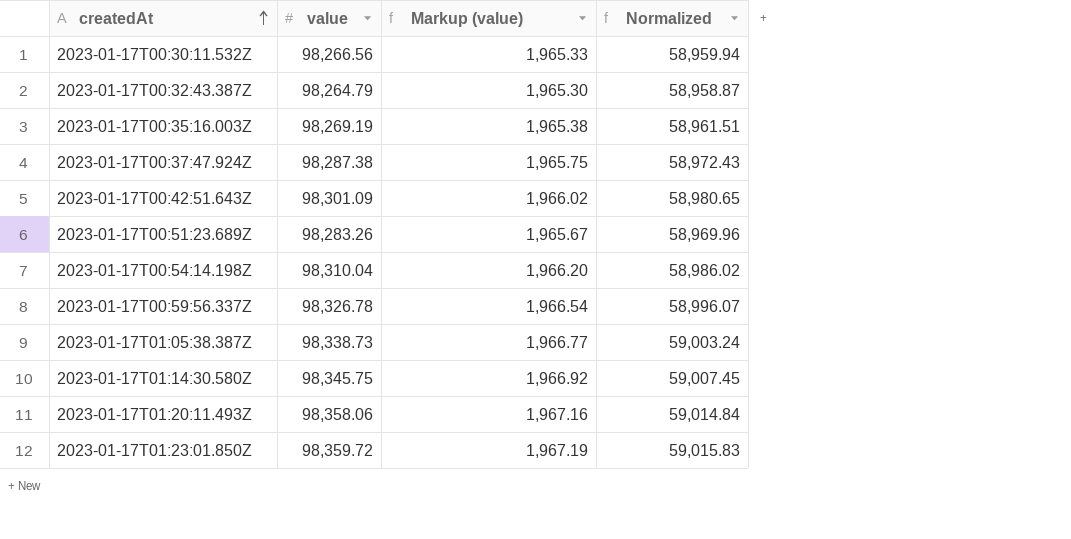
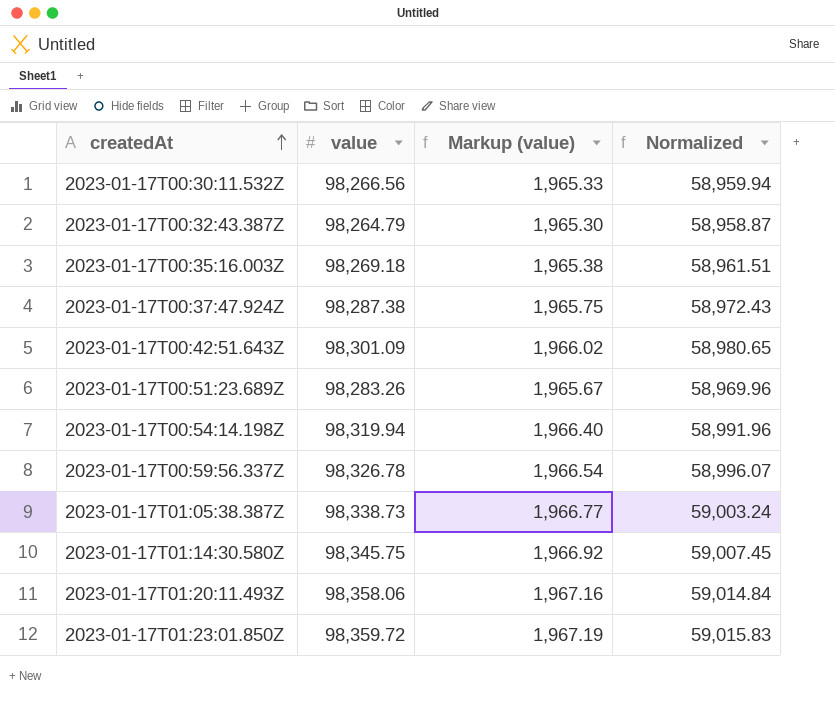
2023-01-17T00:35:16.003Z | value: 98,269.19 -> 98,269.18
2023-01-17T00:54:14.198Z | value: 98,310.04 -> 98,319.94
2023-01-17T00:54:14.198Z | Markup (value): 1,966.20 -> 1,966.40
2023-01-17T00:54:14.198Z | Normalized: 58,986.02 -> 58,991.96

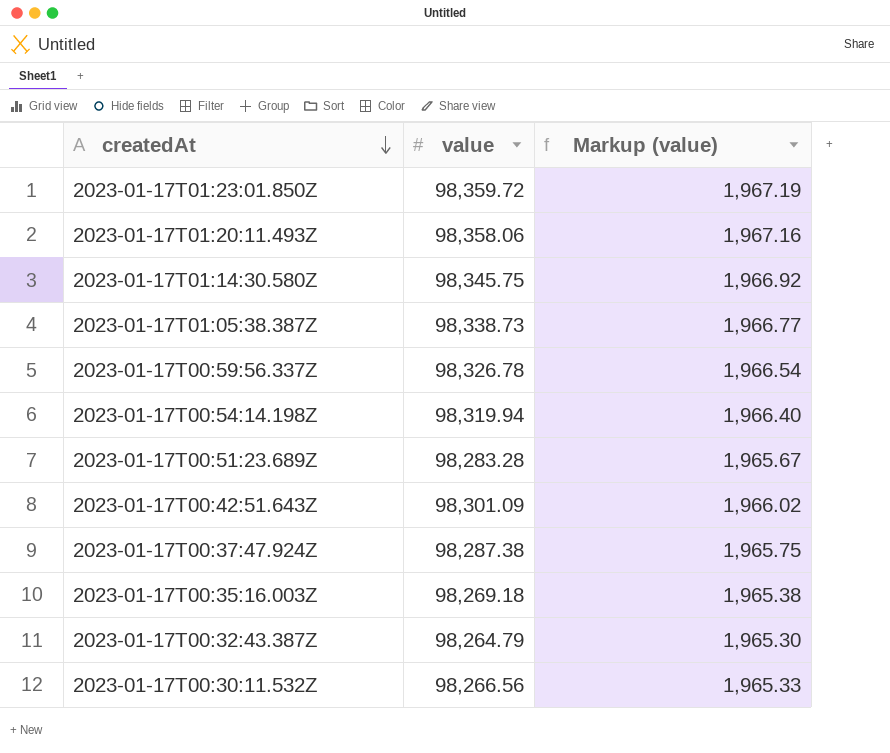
row order: createdAt ascending -> createdAt descending
column Normalized | formula: [value] * 0.6 -> none
2023-01-17T00:51:23.689Z | value: 98,283.26 -> 98,283.28

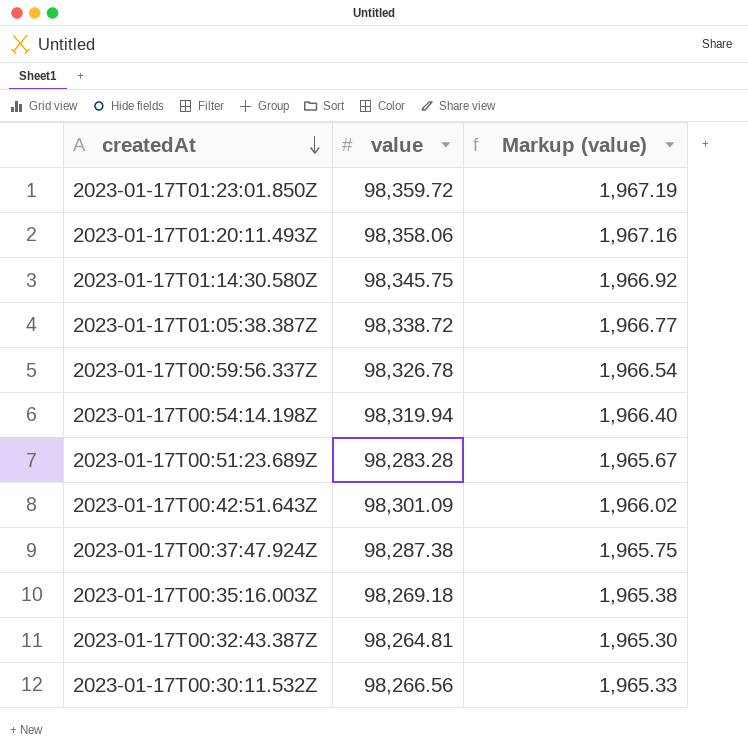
2023-01-17T01:05:38.387Z | value: 98,338.73 -> 98,338.72
2023-01-17T00:32:43.387Z | value: 98,264.79 -> 98,264.81

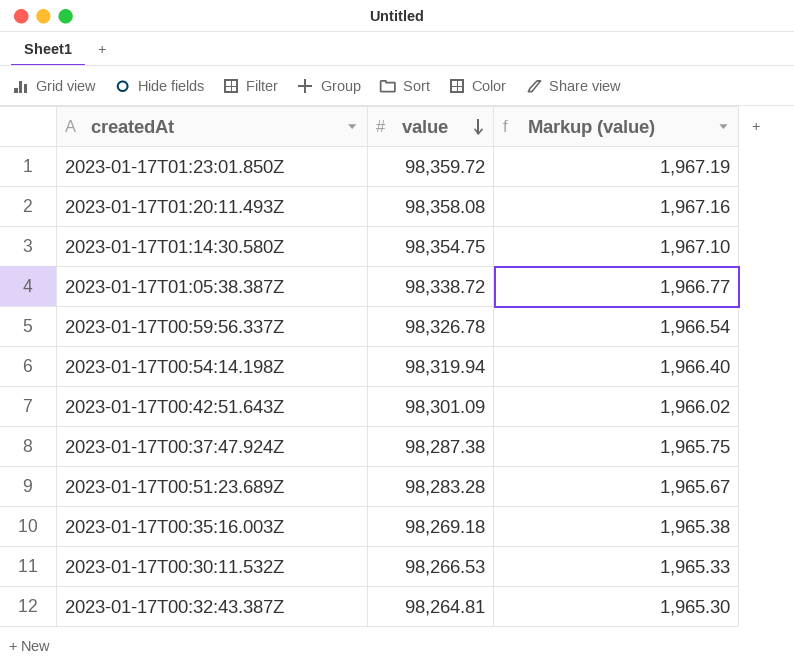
row order: createdAt descending -> value descending
2023-01-17T01:20:11.493Z | value: 98,358.06 -> 98,358.08
2023-01-17T01:14:30.580Z | value: 98,345.75 -> 98,354.75
2023-01-17T01:14:30.580Z | Markup (value): 1,966.92 -> 1,967.10
2023-01-17T00:30:11.532Z | value: 98,266.56 -> 98,266.53

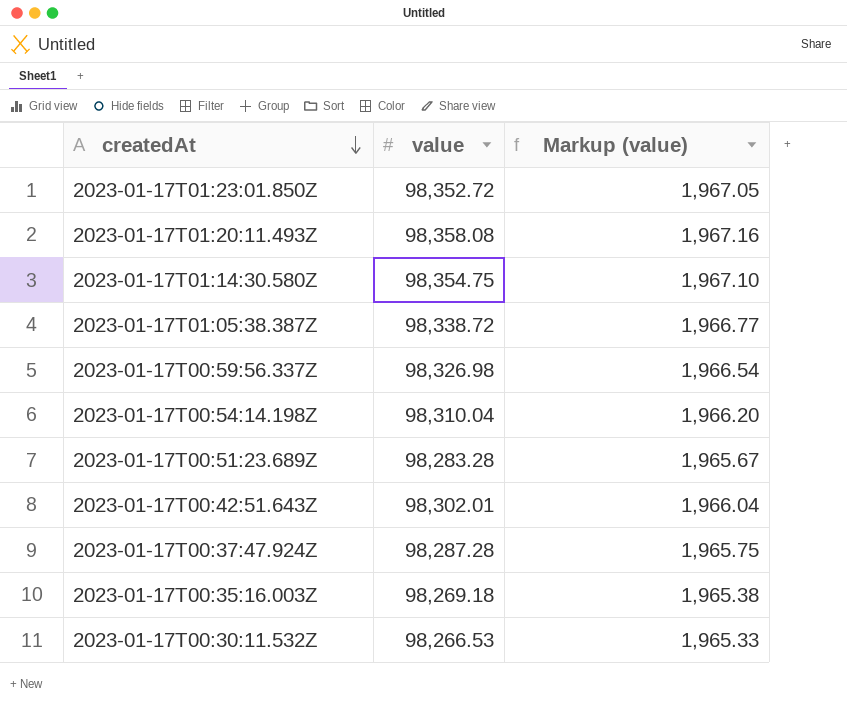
row order: value descending -> createdAt descending
row 2023-01-17T00:32:43.387Z: 98,264.81 | 1,965.30 -> none
2023-01-17T01:23:01.850Z | value: 98,359.72 -> 98,352.72
2023-01-17T01:23:01.850Z | Markup (value): 1,967.19 -> 1,967.05
2023-01-17T00:59:56.337Z | value: 98,326.78 -> 98,326.98
2023-01-17T00:54:14.198Z | value: 98,319.94 -> 98,310.04
2023-01-17T00:54:14.198Z | Markup (value): 1,966.40 -> 1,966.20
2023-01-17T00:42:51.643Z | value: 98,301.09 -> 98,302.01
2023-01-17T00:42:51.643Z | Markup (value): 1,966.02 -> 1,966.04
2023-01-17T00:37:47.924Z | value: 98,287.38 -> 98,287.28

